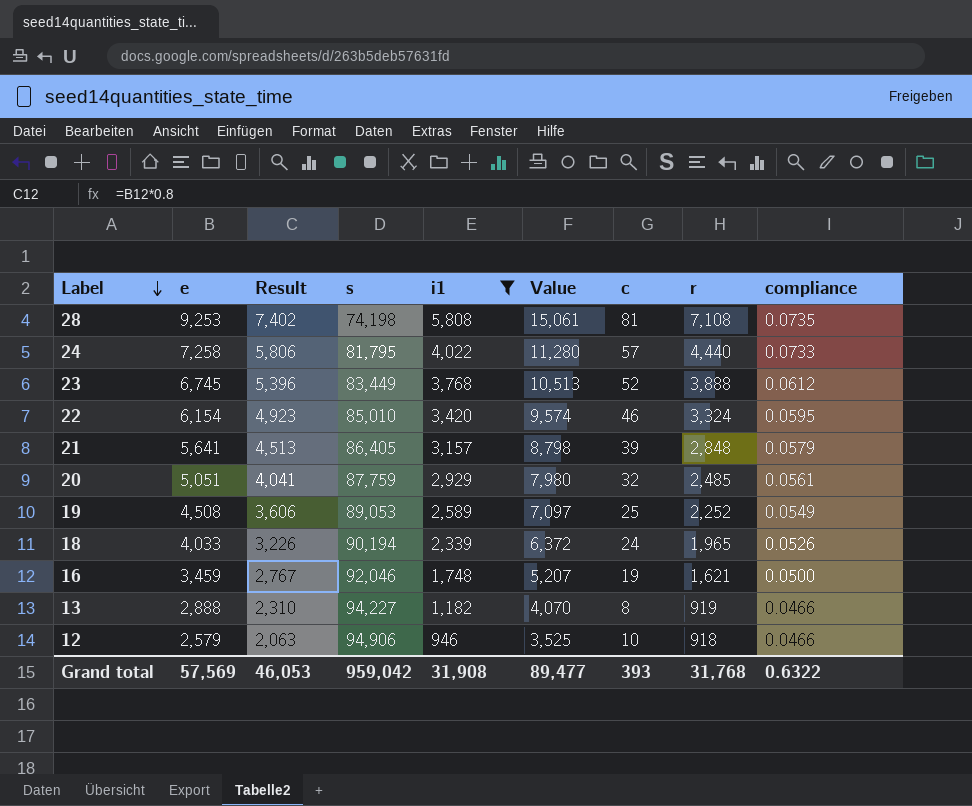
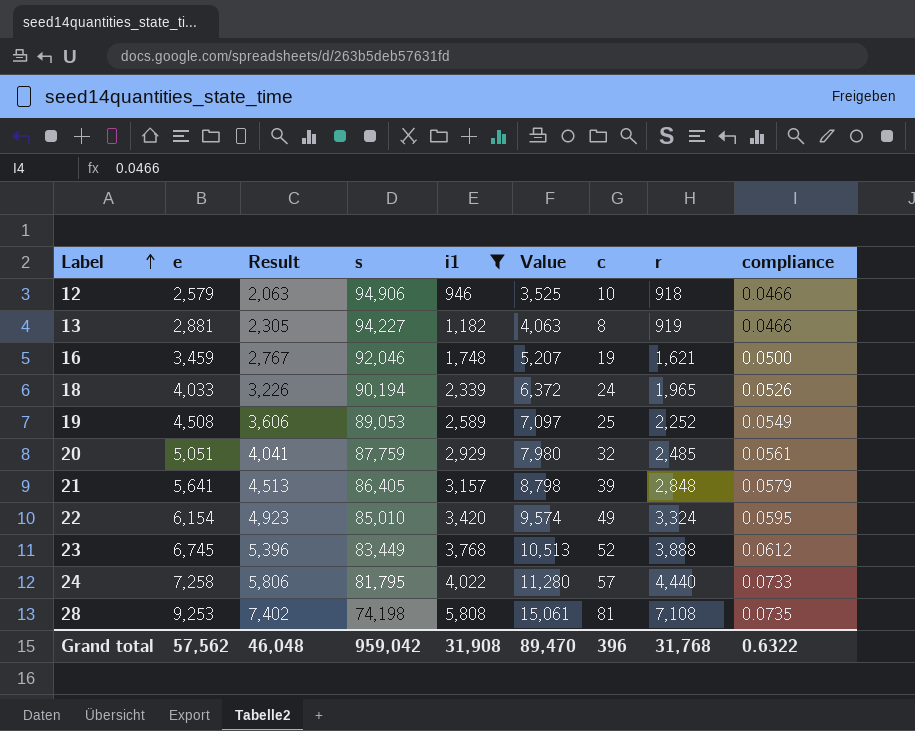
row order: Label descending -> Label ascending
13 | e: 2,888 -> 2,881
13 | Result: 2,310 -> 2,305
13 | Value: 4,070 -> 4,063
22 | c: 46 -> 49
Grand total | e: 57,569 -> 57,562
Grand total | Result: 46,053 -> 46,048
Grand total | Value: 89,477 -> 89,470
Grand total | c: 393 -> 396

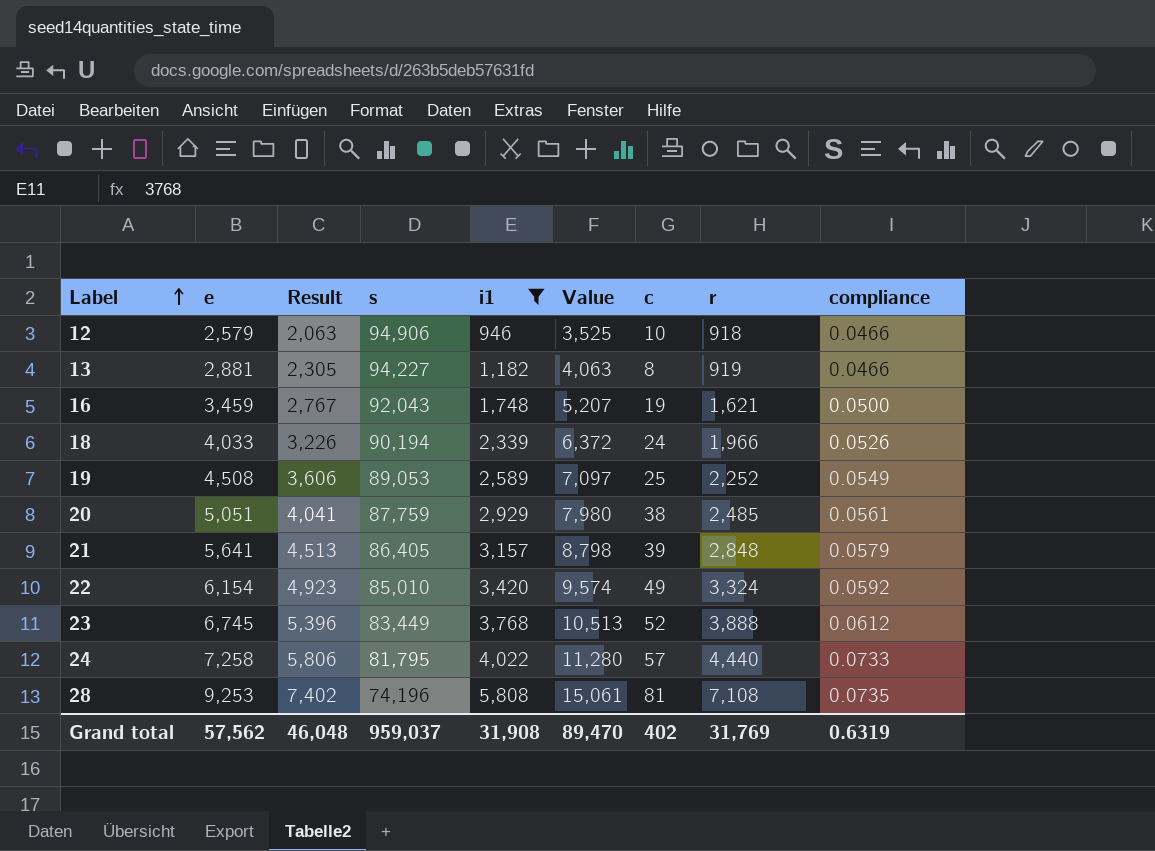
16 | s: 92,046 -> 92,043
18 | r: 1,965 -> 1,966
20 | c: 32 -> 38
22 | compliance: 0.0595 -> 0.0592
28 | s: 74,198 -> 74,196
Grand total | s: 959,042 -> 959,037
Grand total | c: 396 -> 402
Grand total | r: 31,768 -> 31,769
Grand total | compliance: 0.6322 -> 0.6319

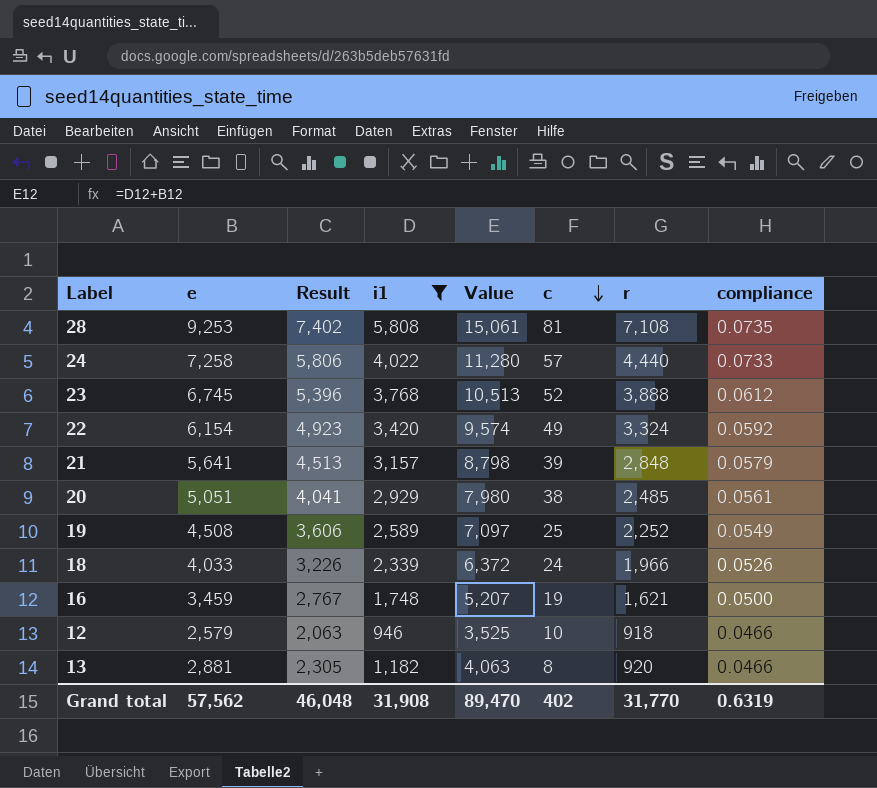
row order: Label ascending -> c descending
column s | position: 4 -> none
13 | r: 919 -> 920
Grand total | r: 31,769 -> 31,770

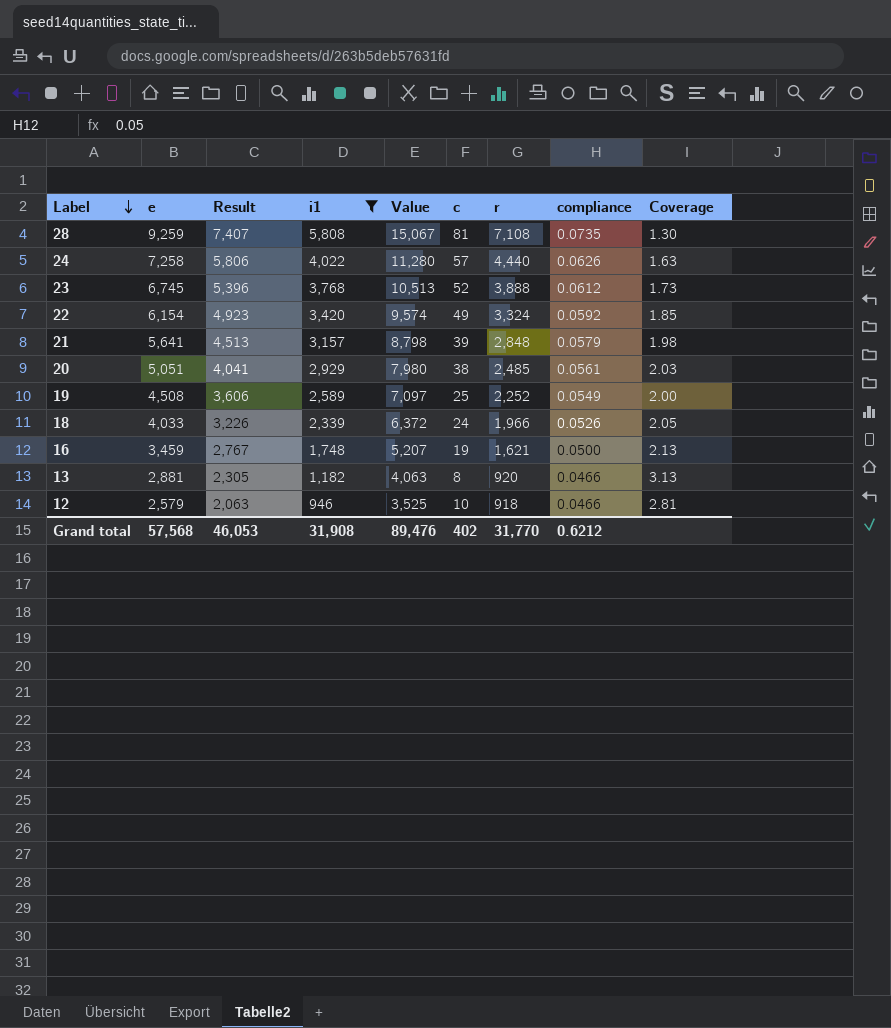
row order: c descending -> Label descending
column Coverage | formula: none -> [e] / [r]
28 | e: 9,253 -> 9,259
28 | Result: 7,402 -> 7,407
28 | Value: 15,061 -> 15,067
24 | compliance: 0.0733 -> 0.0626
Grand total | e: 57,562 -> 57,568
Grand total | Result: 46,048 -> 46,053
Grand total | Value: 89,470 -> 89,476
Grand total | compliance: 0.6319 -> 0.6212

